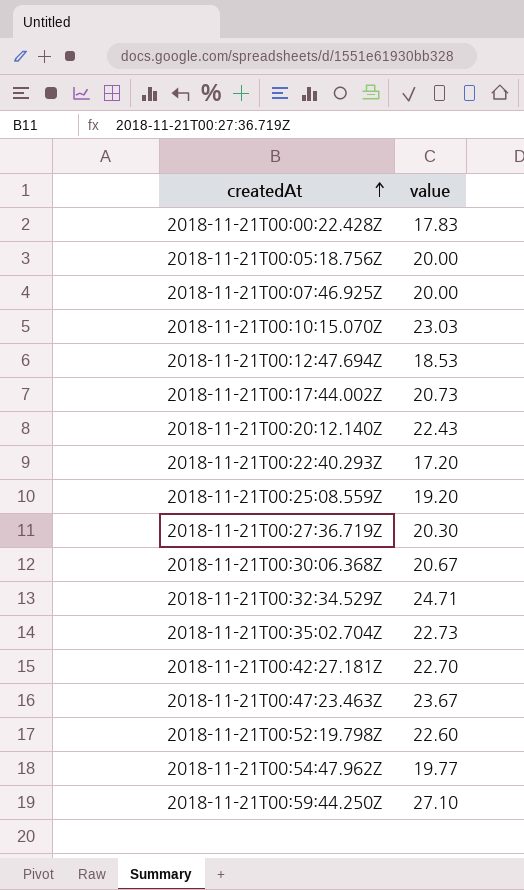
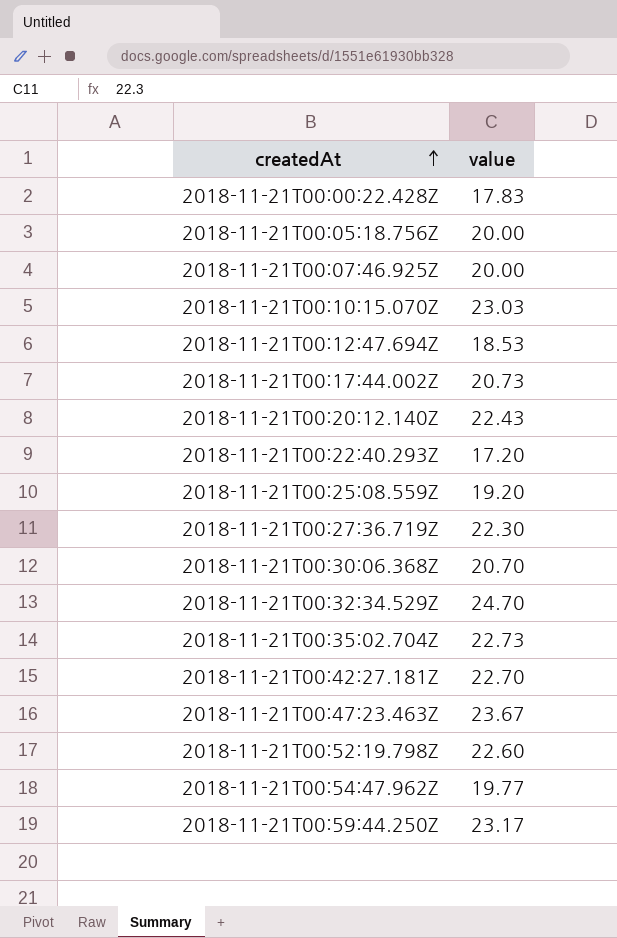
2018-11-21T00:27:36.719Z | value: 20.30 -> 22.30
2018-11-21T00:30:06.368Z | value: 20.67 -> 20.70
2018-11-21T00:32:34.529Z | value: 24.71 -> 24.70
2018-11-21T00:59:44.250Z | value: 27.10 -> 23.17

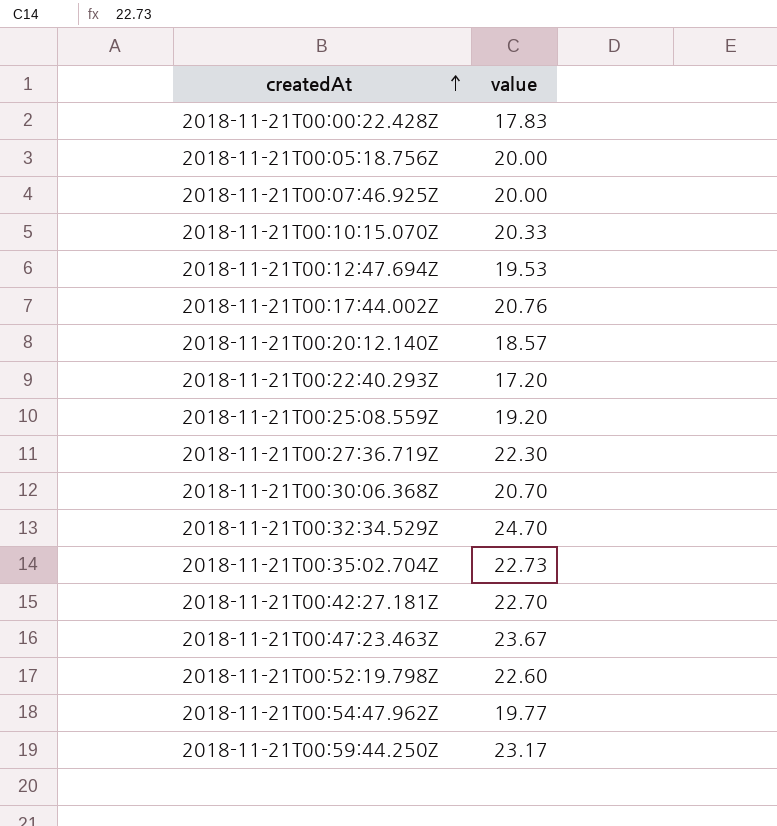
2018-11-21T00:10:15.070Z | value: 23.03 -> 20.33
2018-11-21T00:12:47.694Z | value: 18.53 -> 19.53
2018-11-21T00:17:44.002Z | value: 20.73 -> 20.76
2018-11-21T00:20:12.140Z | value: 22.43 -> 18.57

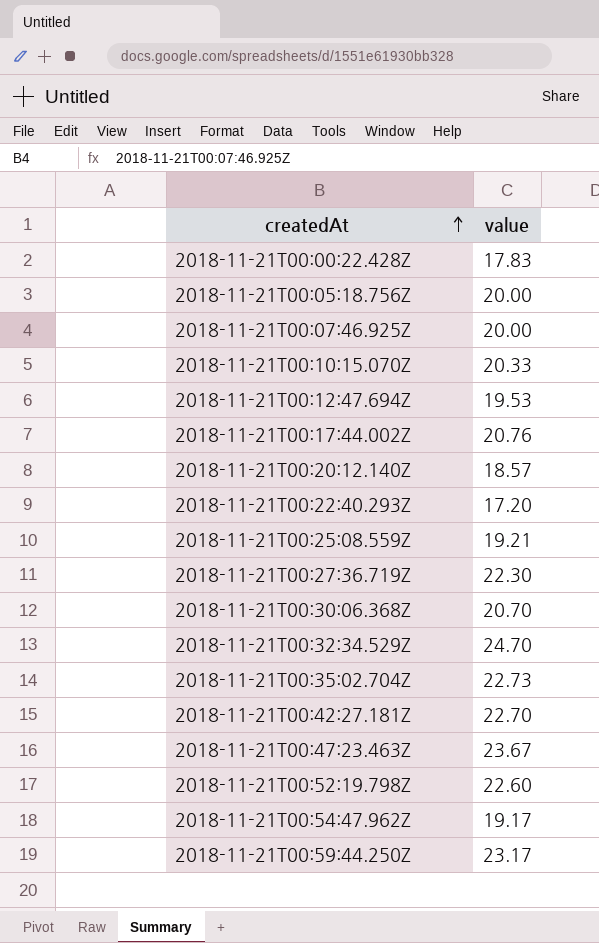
2018-11-21T00:25:08.559Z | value: 19.20 -> 19.21
2018-11-21T00:54:47.962Z | value: 19.77 -> 19.17

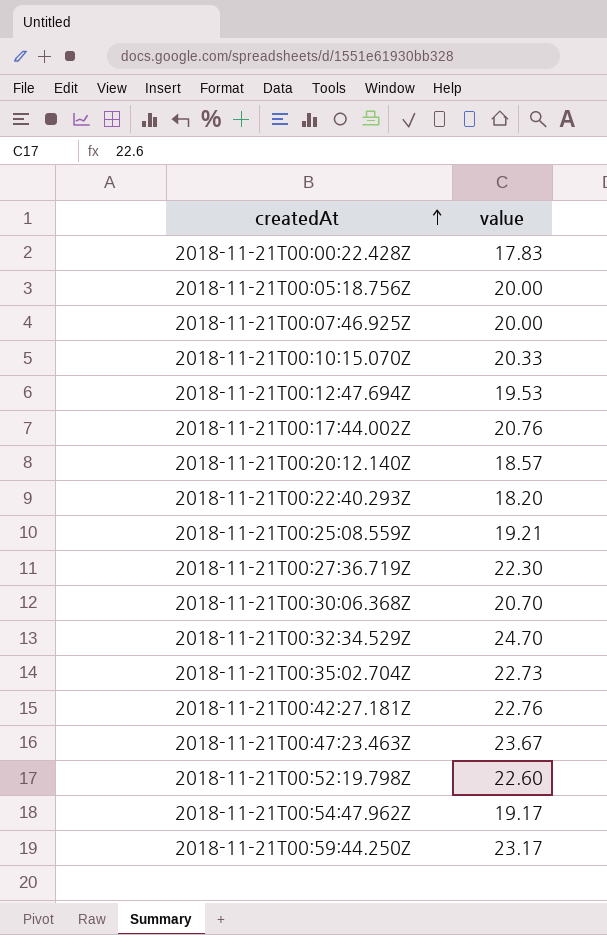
2018-11-21T00:22:40.293Z | value: 17.20 -> 18.20
2018-11-21T00:42:27.181Z | value: 22.70 -> 22.76

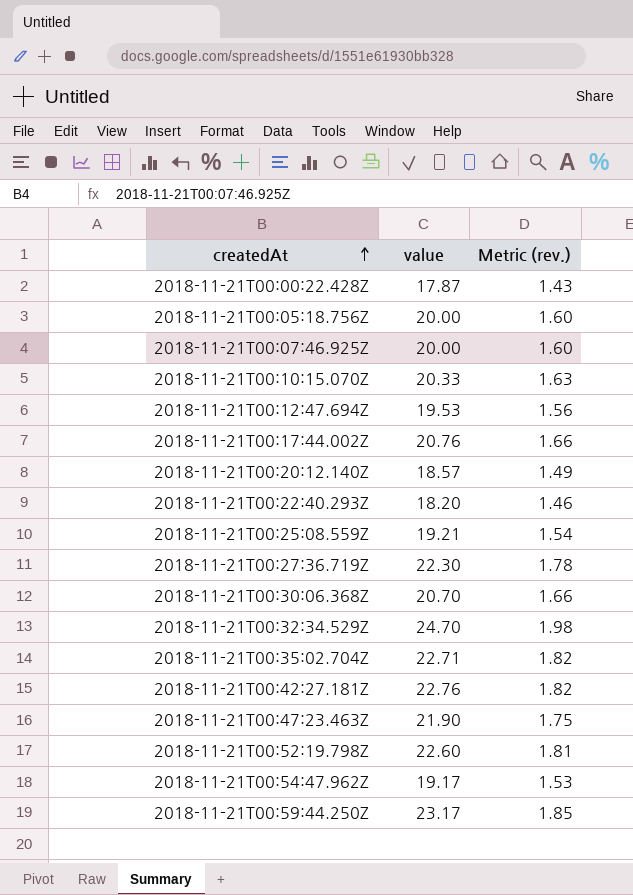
column Metric (rev.) | formula: none -> [value] * 0.08
2018-11-21T00:00:22.428Z | value: 17.83 -> 17.87
2018-11-21T00:35:02.704Z | value: 22.73 -> 22.71
2018-11-21T00:47:23.463Z | value: 23.67 -> 21.90

